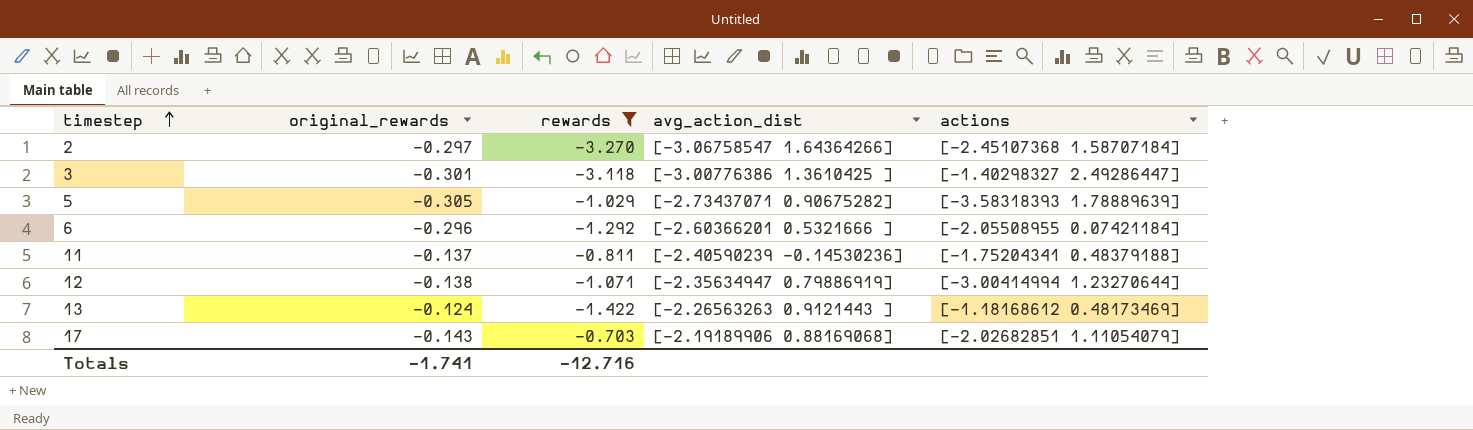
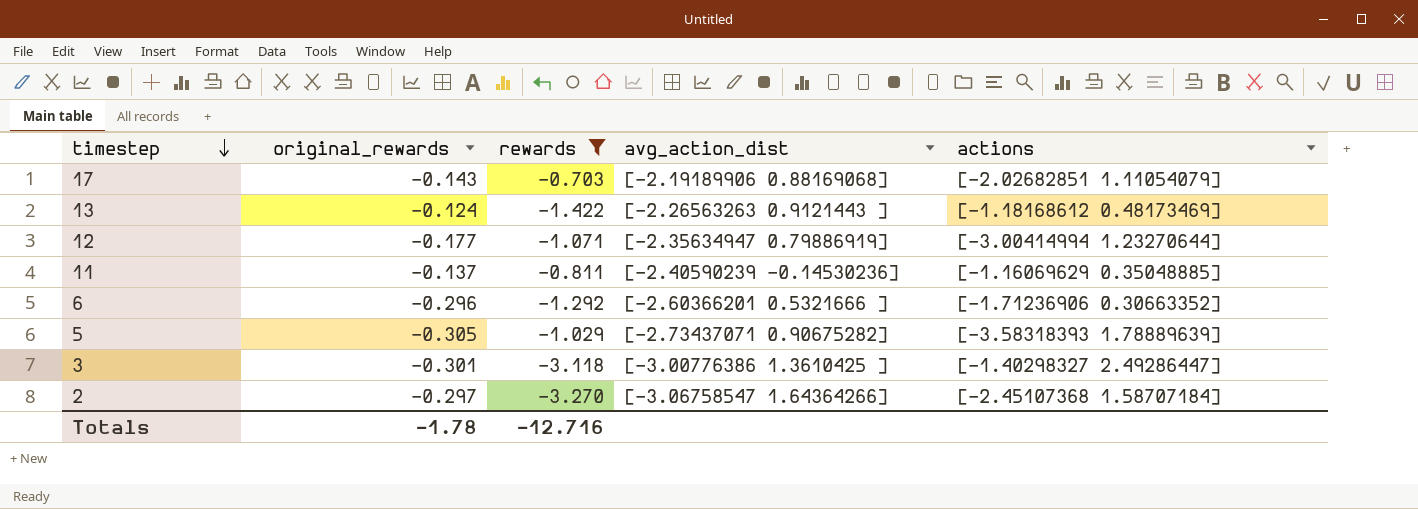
row order: timestep ascending -> timestep descending
12 | original_rewards: -0.138 -> -0.177
11 | actions: [-1.75204341 0.48379188] -> [-1.16069629 0.35048885]
6 | actions: [-2.05508955 0.07421184] -> [-1.71236906 0.30663352]
Totals | original_rewards: -1.741 -> -1.78

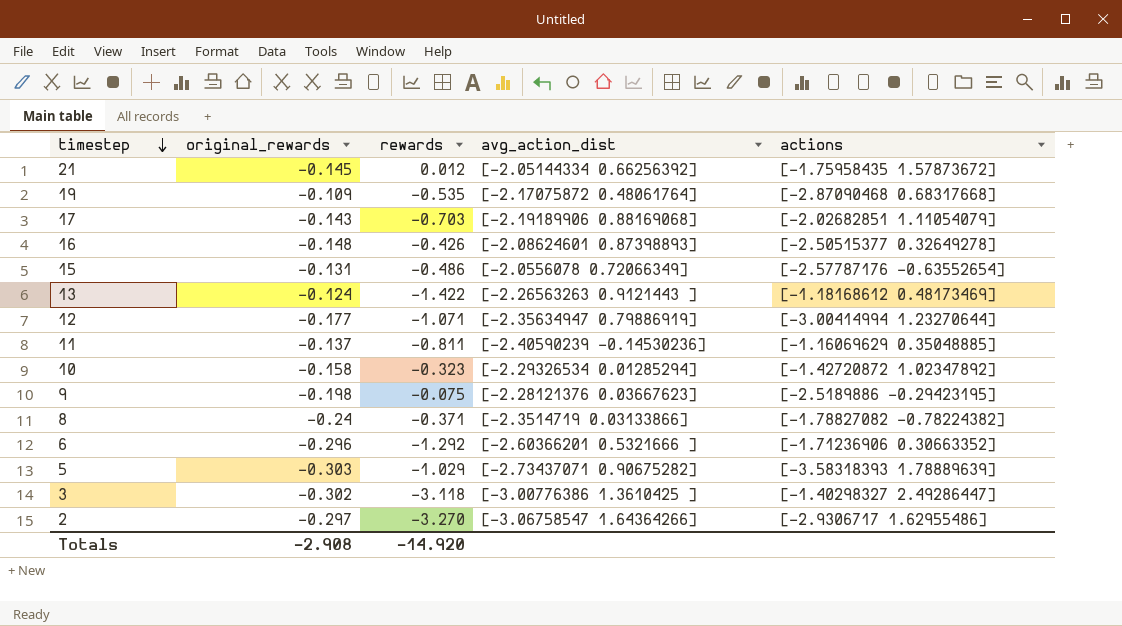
filter: rewards <= -0.703 -> none
5 | original_rewards: -0.305 -> -0.303
3 | original_rewards: -0.301 -> -0.302
2 | actions: [-2.45107368 1.58707184] -> [-2.9306717 1.62955486]
Totals | original_rewards: -1.78 -> -2.908
Totals | rewards: -12.716 -> -14.920

